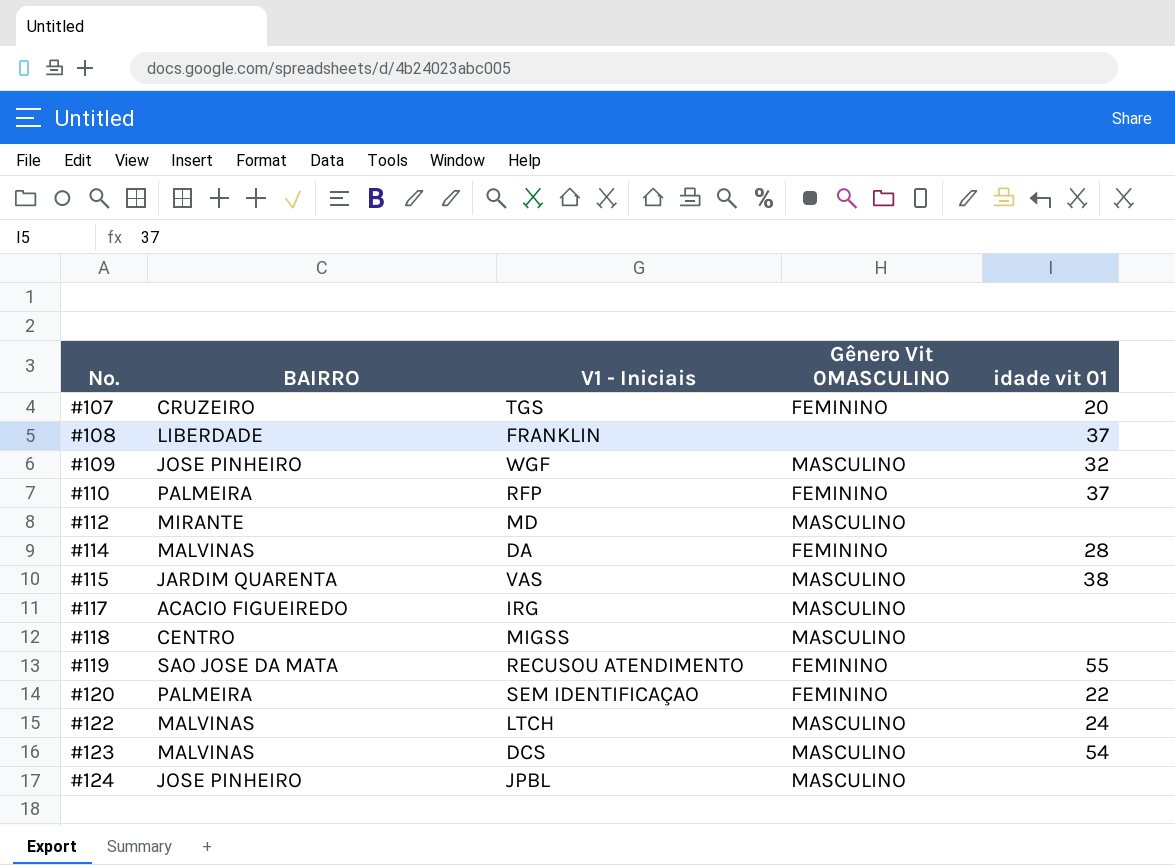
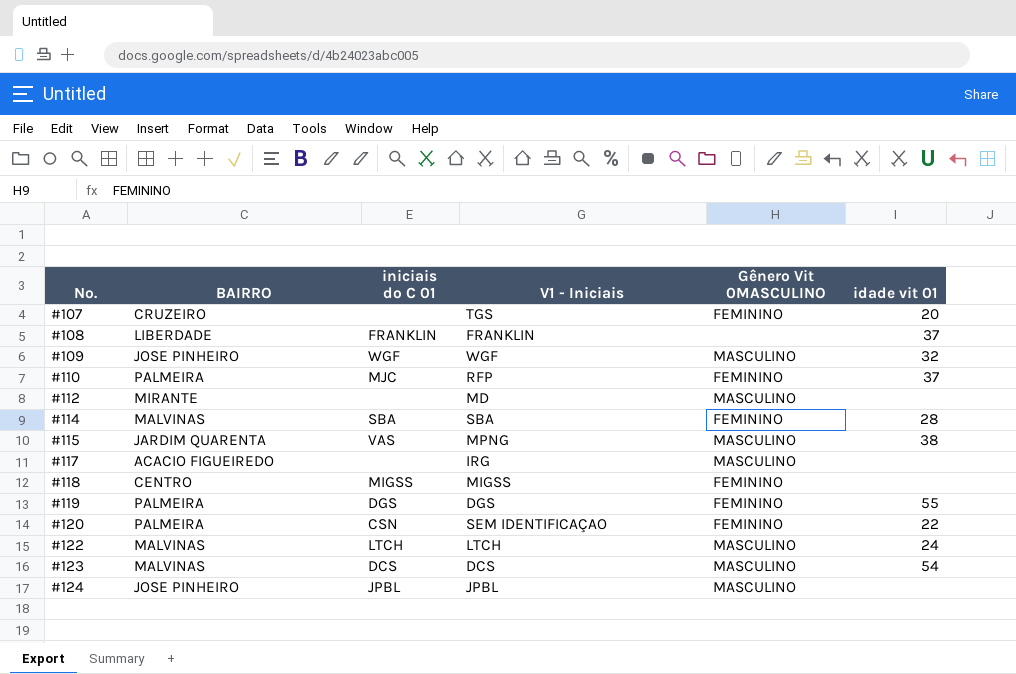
column iniciais do C 01 | position: none -> 3
#114 | V1 - Iniciais: DA -> SBA
#115 | V1 - Iniciais: VAS -> MPNG
#118 | Gênero Vit 0MASCULINO: MASCULINO -> FEMININO
#119 | BAIRRO: SAO JOSE DA MATA -> PALMEIRA
#119 | V1 - Iniciais: RECUSOU ATENDIMENTO -> DGS

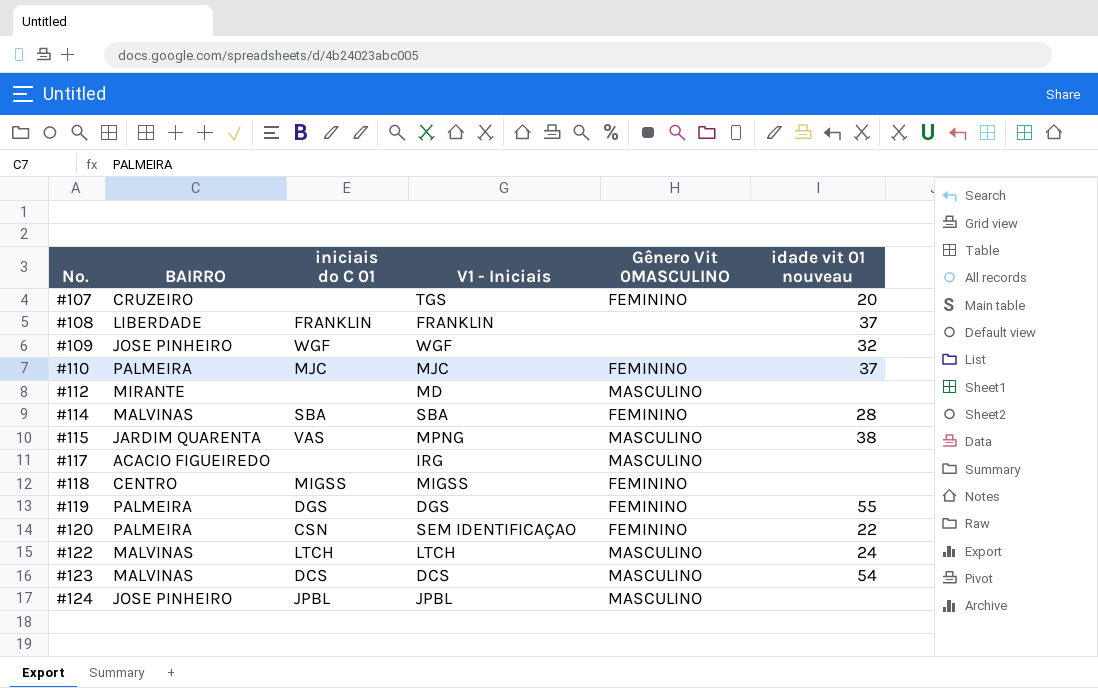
column name: idade vit 01 -> idade vit 01 nouveau
#109 | Gênero Vit 0MASCULINO: MASCULINO -> none
#110 | V1 - Iniciais: RFP -> MJC

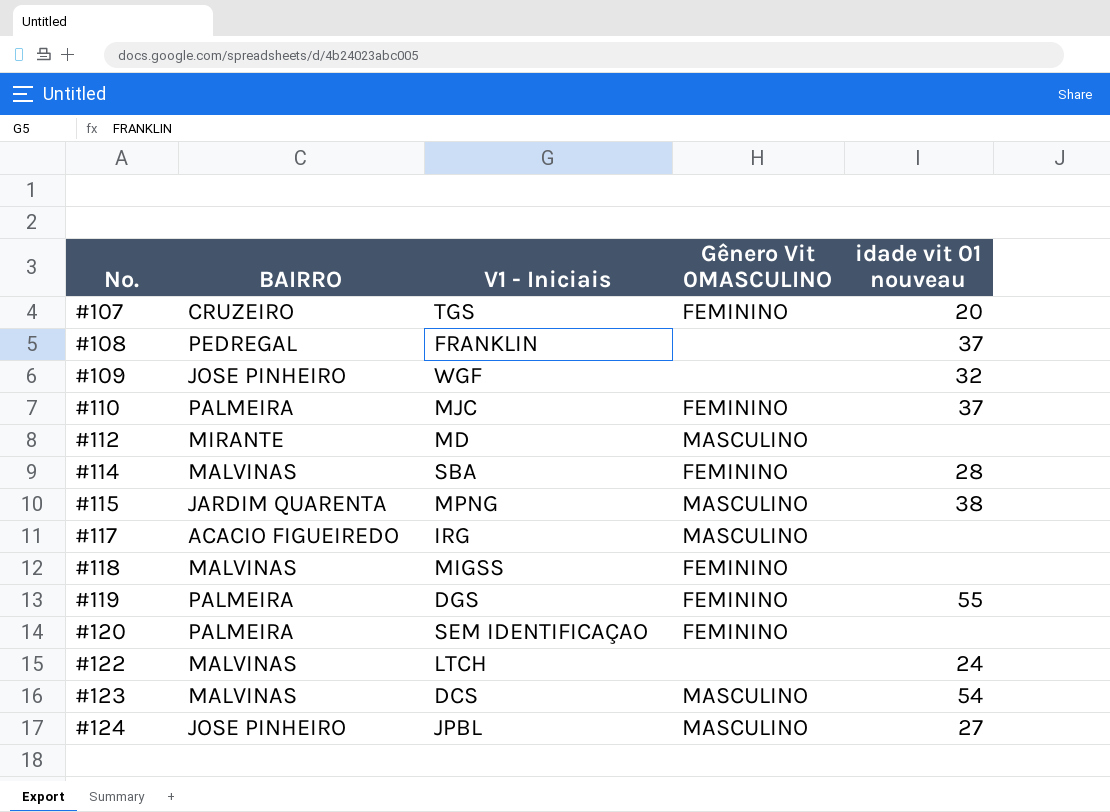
column iniciais do C 01 | position: 3 -> none
#108 | BAIRRO: LIBERDADE -> PEDREGAL
#118 | BAIRRO: CENTRO -> MALVINAS
#120 | idade vit 01 nouveau: 22 -> none
#122 | Gênero Vit 0MASCULINO: MASCULINO -> none
#124 | idade vit 01 nouveau: none -> 27

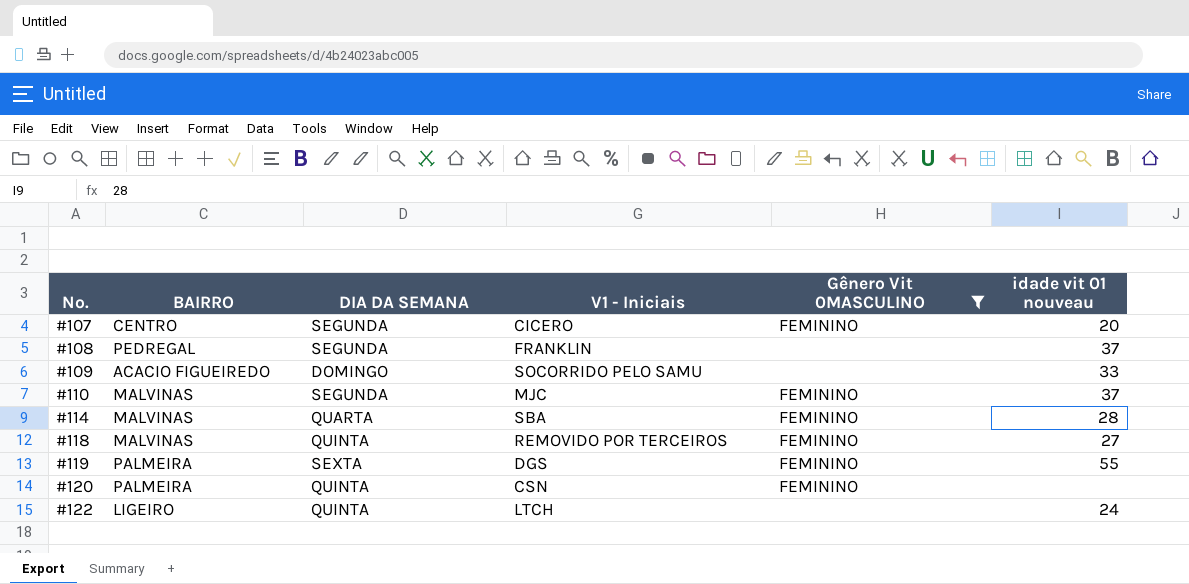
filter: none -> Gênero Vit 0MASCULINO != MASCULINO
column DIA DA SEMANA | position: none -> 3
#107 | BAIRRO: CRUZEIRO -> CENTRO
#107 | V1 - Iniciais: TGS -> CICERO
#109 | BAIRRO: JOSE PINHEIRO -> ACACIO FIGUEIREDO
#109 | V1 - Iniciais: WGF -> SOCORRIDO PELO SAMU
#109 | idade vit 01 nouveau: 32 -> 33
#110 | BAIRRO: PALMEIRA -> MALVINAS
#118 | V1 - Iniciais: MIGSS -> REMOVIDO POR TERCEIROS
#118 | idade vit 01 nouveau: none -> 27
#120 | V1 - Iniciais: SEM IDENTIFICAÇAO -> CSN
#122 | BAIRRO: MALVINAS -> LIGEIRO

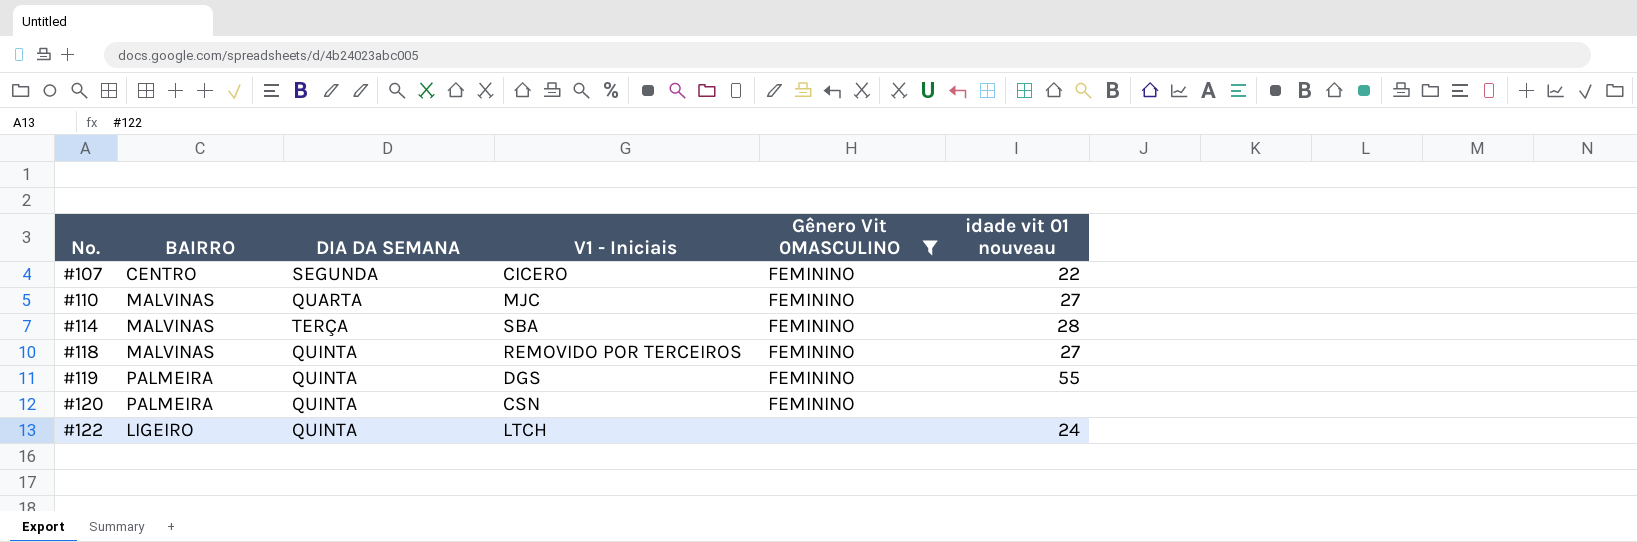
row #108: PEDREGAL | SEGUNDA | FRANKLIN | none | 37 -> none
row #109: ACACIO FIGUEIREDO | DOMINGO | SOCORRIDO PELO SAMU | none | 33 -> none
#107 | idade vit 01 nouveau: 20 -> 22
#110 | DIA DA SEMANA: SEGUNDA -> QUARTA
#110 | idade vit 01 nouveau: 37 -> 27
#114 | DIA DA SEMANA: QUARTA -> TERÇA
#119 | DIA DA SEMANA: SEXTA -> QUINTA

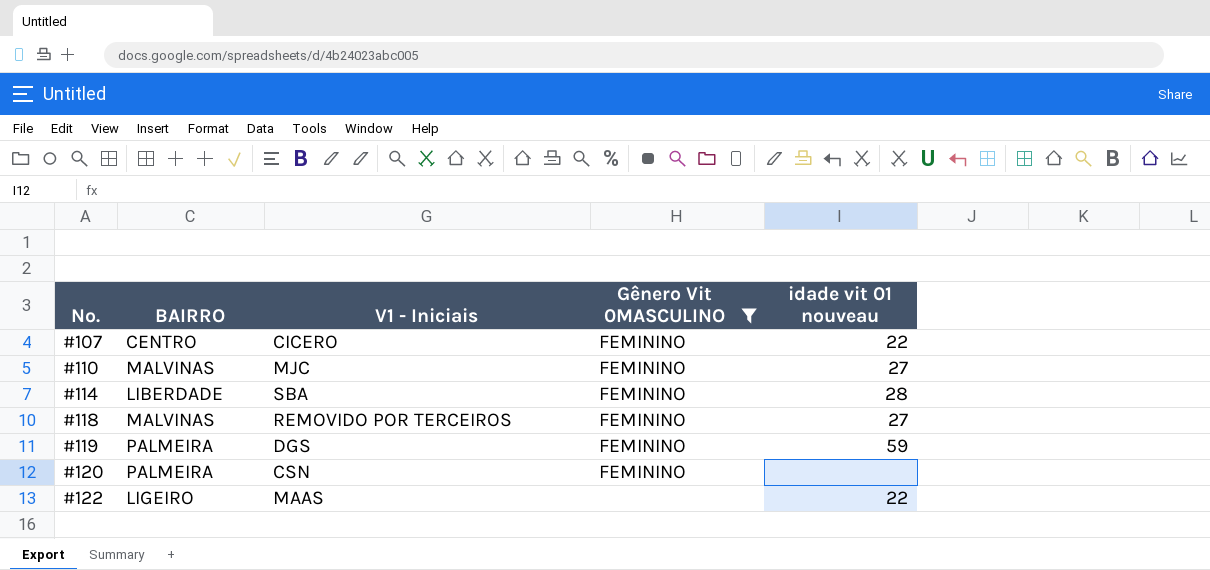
column DIA DA SEMANA | position: 3 -> none
#114 | BAIRRO: MALVINAS -> LIBERDADE
#119 | idade vit 01 nouveau: 55 -> 59
#122 | V1 - Iniciais: LTCH -> MAAS
#122 | idade vit 01 nouveau: 24 -> 22

